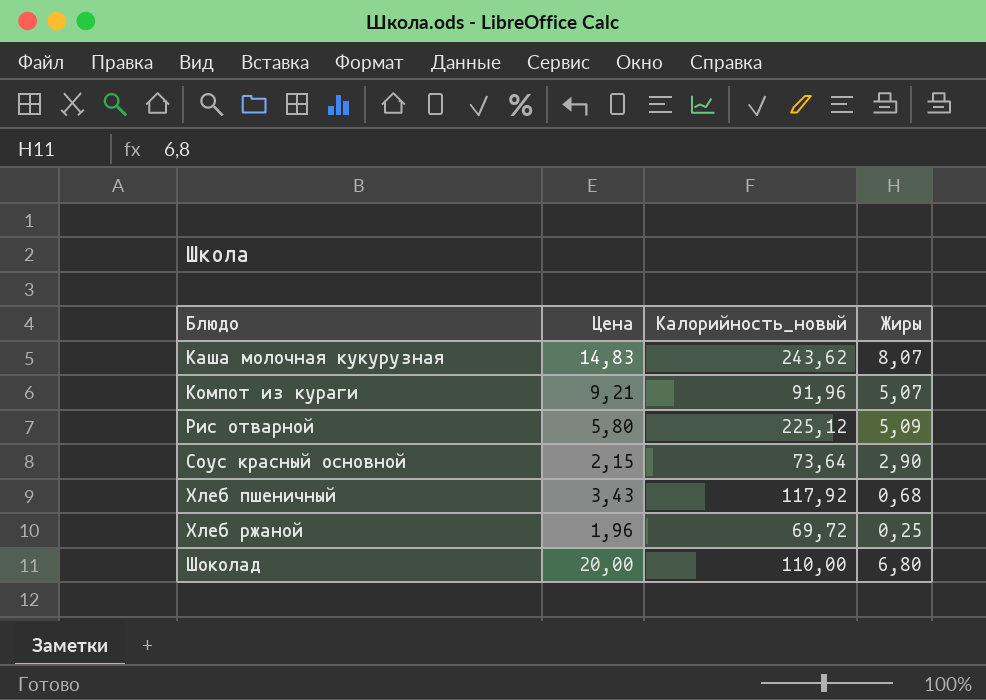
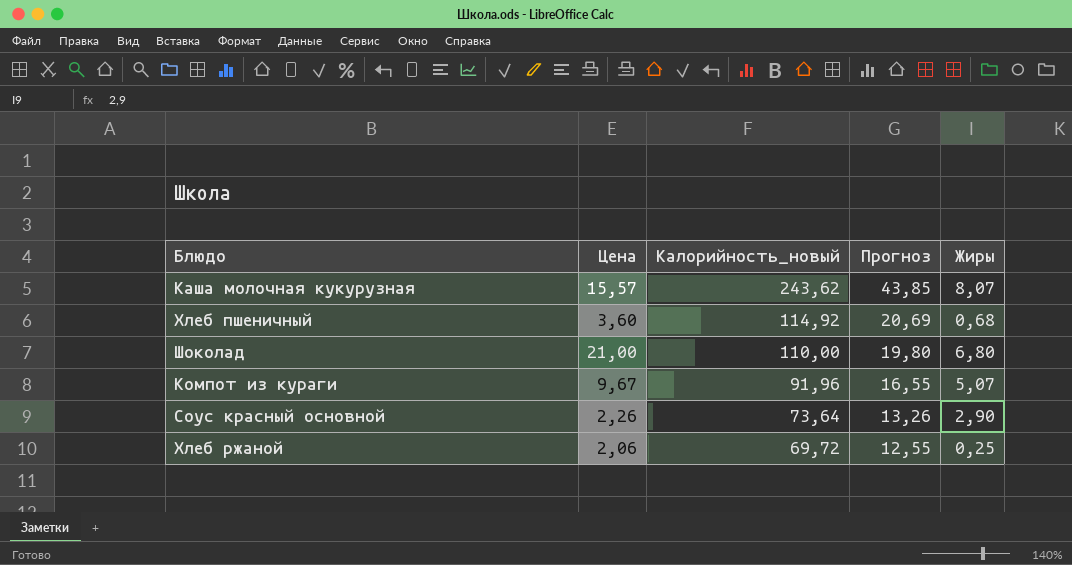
row order: Блюдо ascending -> Калорийность_новый descending
column Прогноз | formula: none -> [Калорийность_новый] * 0,18
row Рис отварной: 5,80 | 225,12 | 5,09 -> none
Каша молочная кукурузная | Цена: 14,83 -> 15,57
Хлеб пшеничный | Цена: 3,43 -> 3,60
Хлеб пшеничный | Калорийность_новый: 117,92 -> 114,92
Шоколад | Цена: 20,00 -> 21,00
Компот из кураги | Цена: 9,21 -> 9,67
Соус красный основной | Цена: 2,15 -> 2,26
Хлеб ржаной | Цена: 1,96 -> 2,06

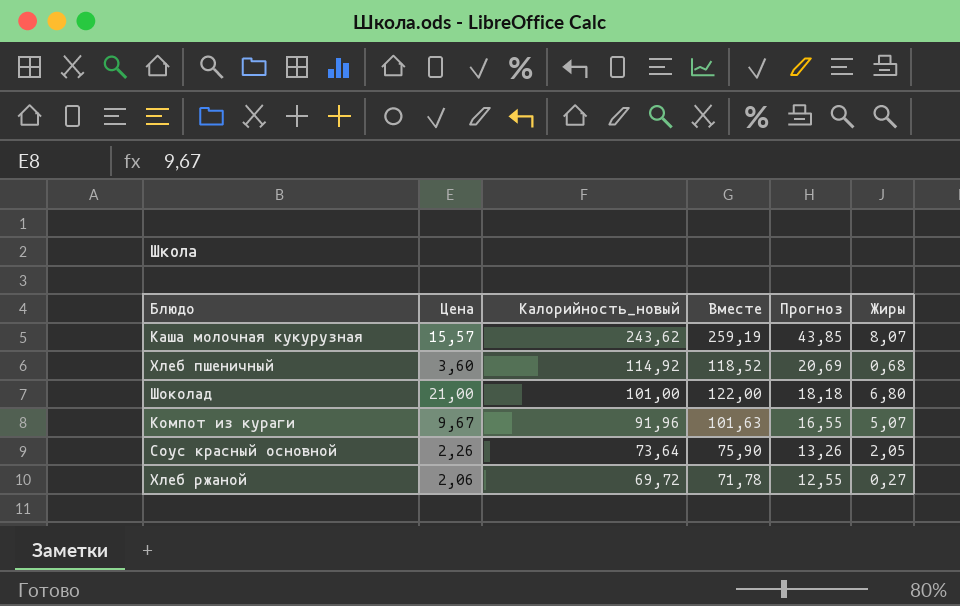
column Вместе | formula: none -> [Цена] + [Калорийность_новый]
Шоколад | Калорийность_новый: 110,00 -> 101,00
Шоколад | Прогноз: 19,80 -> 18,18
Соус красный основной | Жиры: 2,90 -> 2,05
Хлеб ржаной | Жиры: 0,25 -> 0,27

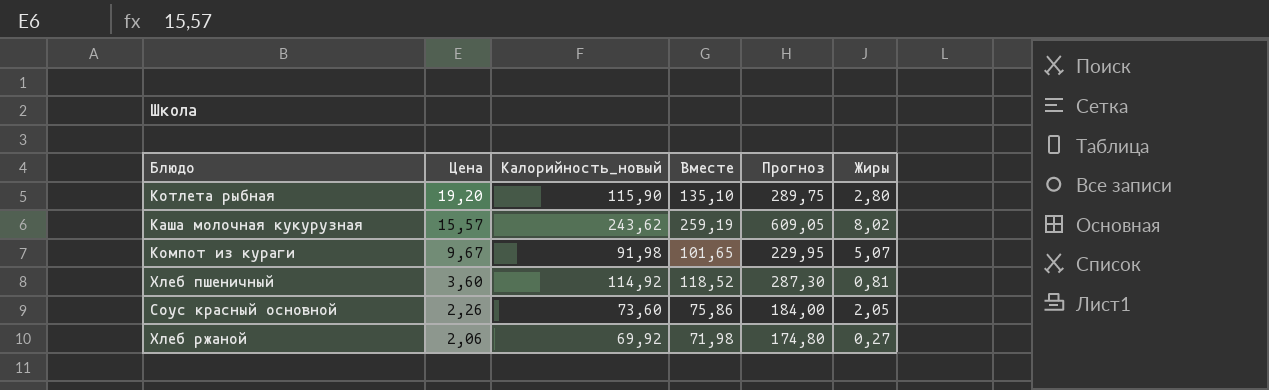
row order: Калорийность_новый descending -> Цена descending
column Прогноз | formula: [Калорийность_новый] * 0,18 -> [Калорийность_новый] * 2,5
row Шоколад: 21,00 | 101,00 | 122,00 | 18,18 | 6,80 -> none
row Котлета рыбная: none -> 19,20 | 115,90 | 135,10 | 289,75 | 2,80
Каша молочная кукурузная | Жиры: 8,07 -> 8,02
Компот из кураги | Калорийность_новый: 91,96 -> 91,98
Компот из кураги | Вместе: 101,63 -> 101,65
Хлеб пшеничный | Жиры: 0,68 -> 0,81
Соус красный основной | Калорийность_новый: 73,64 -> 73,60
Соус красный основной | Вместе: 75,90 -> 75,86
Хлеб ржаной | Калорийность_новый: 69,72 -> 69,92
Хлеб ржаной | Вместе: 71,78 -> 71,98

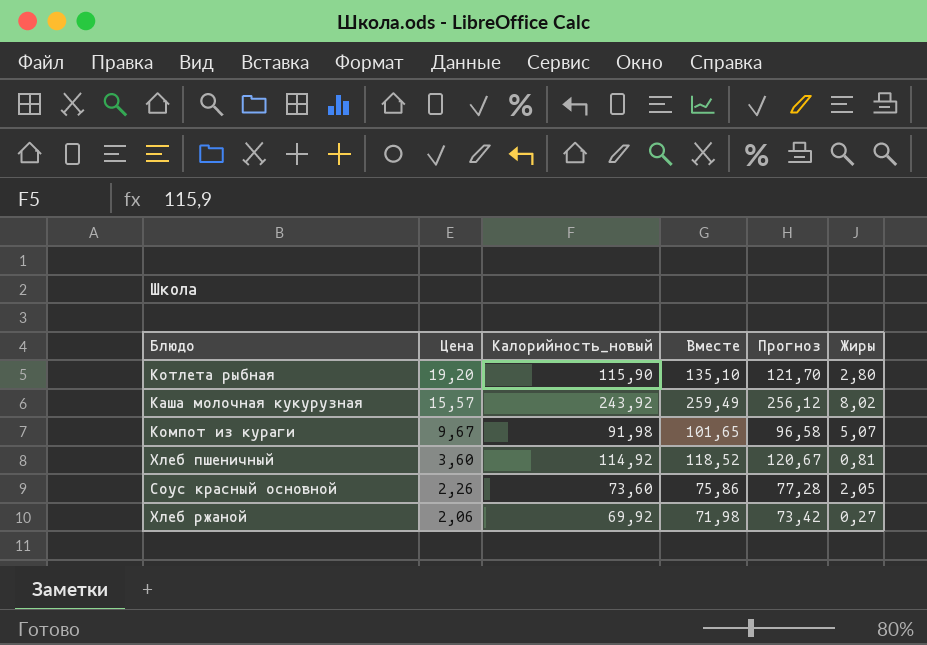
column Прогноз | formula: [Калорийность_новый] * 2,5 -> [Калорийность_новый] * 1,05
Каша молочная кукурузная | Калорийность_новый: 243,62 -> 243,92
Каша молочная кукурузная | Вместе: 259,19 -> 259,49

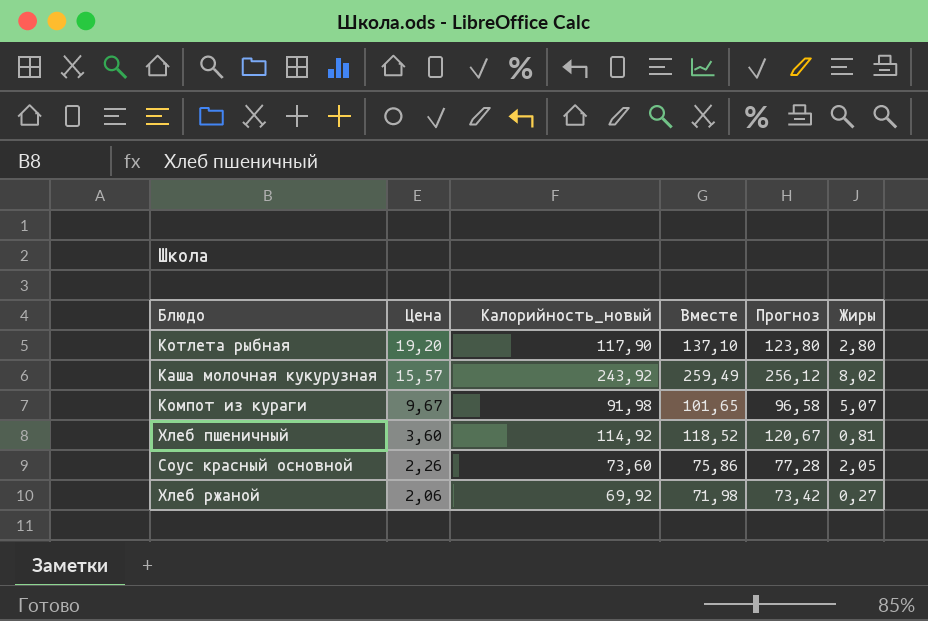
Котлета рыбная | Калорийность_новый: 115,90 -> 117,90
Котлета рыбная | Вместе: 135,10 -> 137,10
Котлета рыбная | Прогноз: 121,70 -> 123,80

